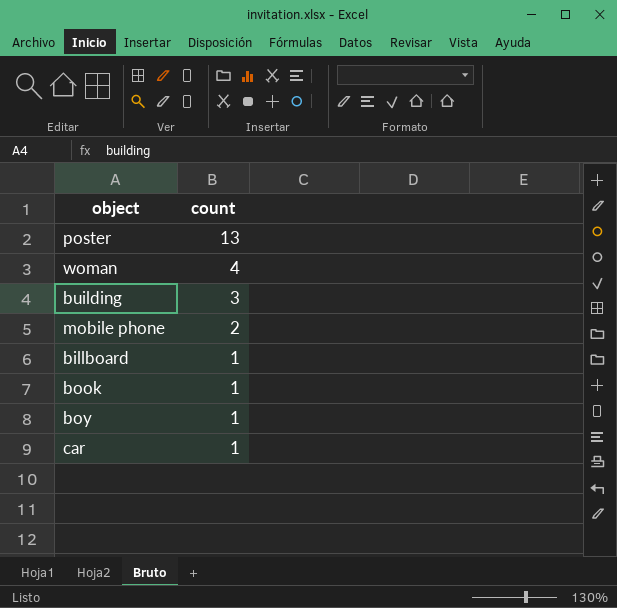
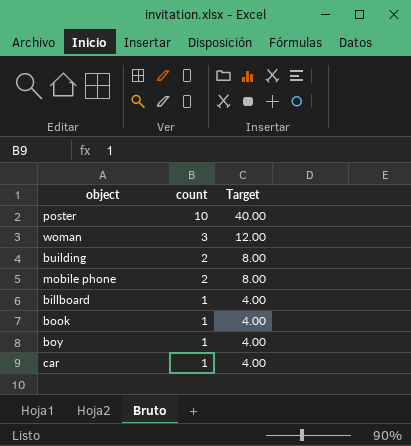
column Target | formula: none -> [count] * 4
poster | count: 13 -> 10
woman | count: 4 -> 3
building | count: 3 -> 2

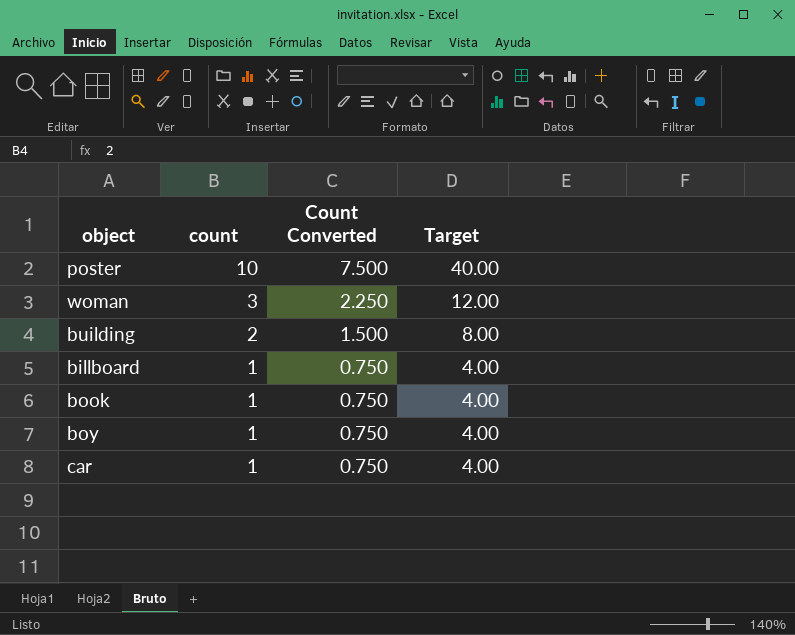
column Count Converted | formula: none -> [count] * 0.75
row mobile phone: 2 | 8.00 -> none

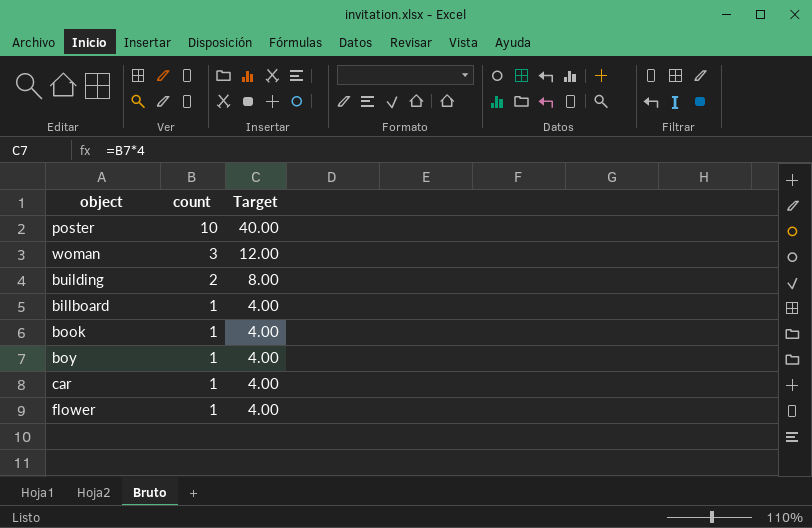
column Count Converted | formula: [count] * 0.75 -> none
row flower: none -> 1 | 4.00

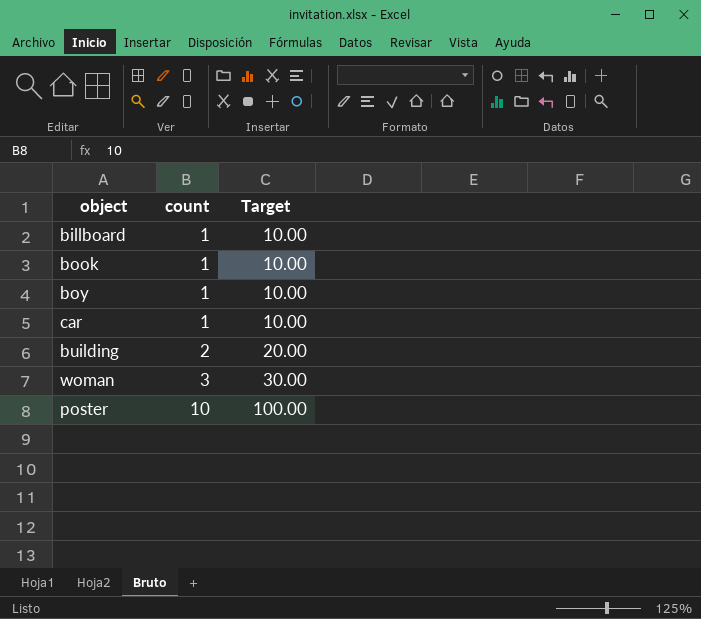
row order: count descending -> count ascending
column Target | formula: [count] * 4 -> [count] * 10
row flower: 1 | 4.00 -> none

